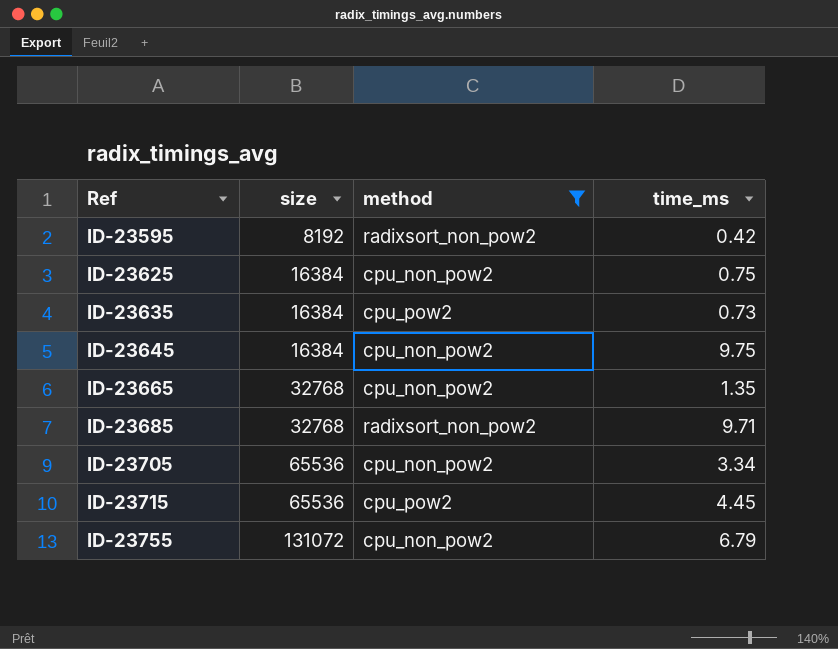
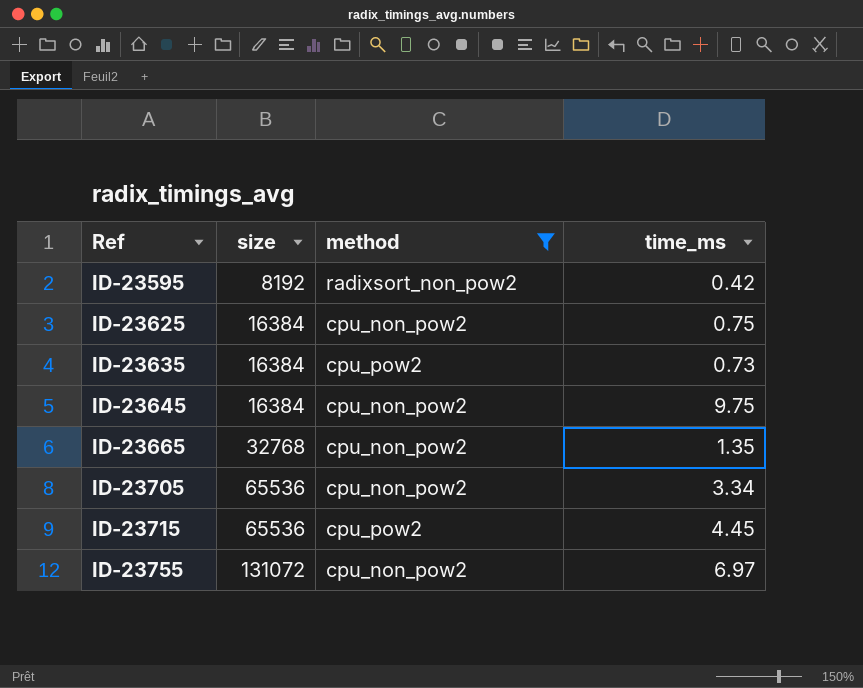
row ID-23685: 32768 | radixsort_non_pow2 | 9.71 -> none
ID-23755 | time_ms: 6.79 -> 6.97

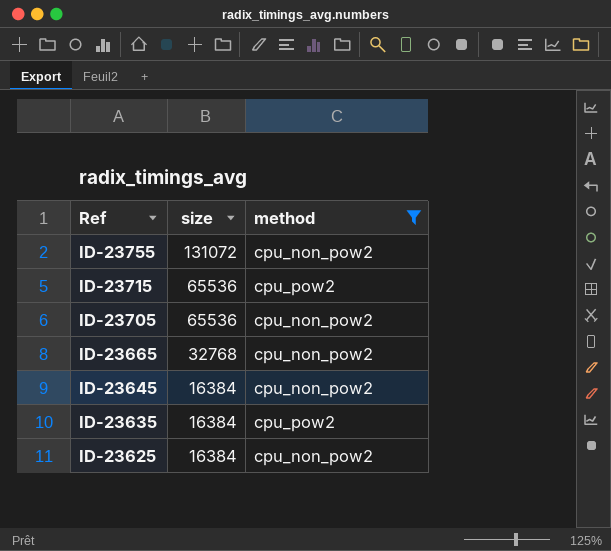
row order: Ref ascending -> Ref descending
column time_ms | position: 4 -> none
row ID-23595: 8192 | radixsort_non_pow2 | 0.42 -> none

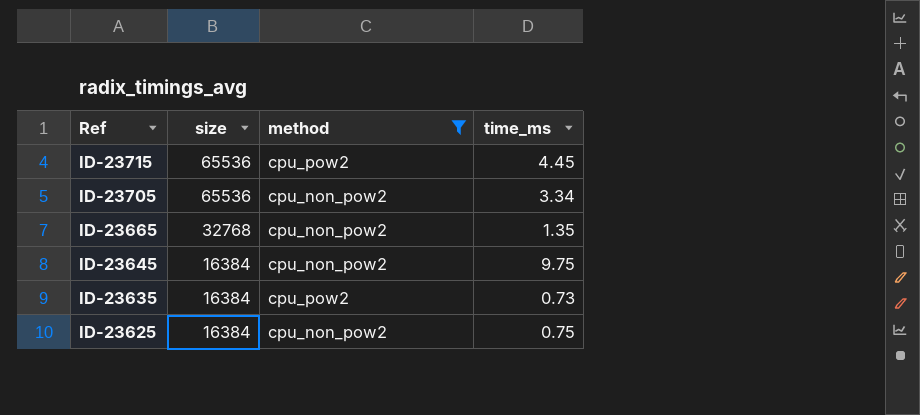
column time_ms | position: none -> 4
row ID-23755: 131072 | cpu_non_pow2 -> none

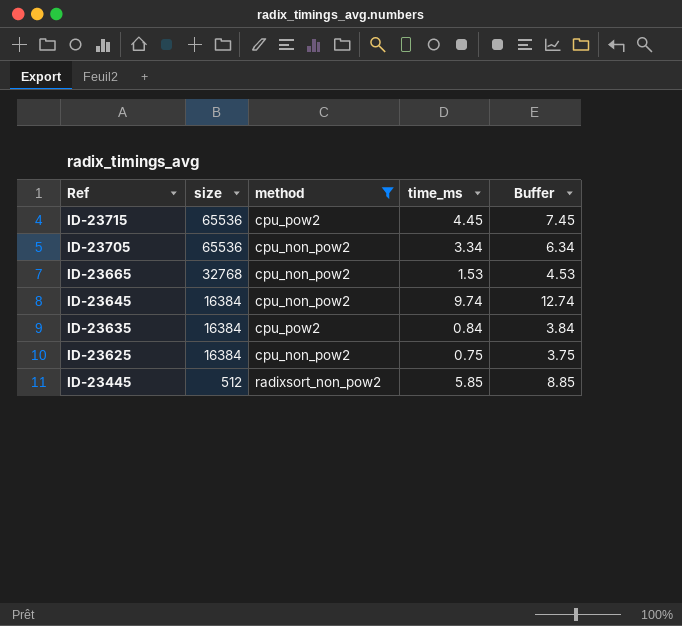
column Buffer | formula: none -> [time_ms] + 3
ID-23665 | time_ms: 1.35 -> 1.53
ID-23645 | time_ms: 9.75 -> 9.74
ID-23635 | time_ms: 0.73 -> 0.84
row ID-23445: none -> 512 | radixsort_non_pow2 | 5.85 | 8.85

